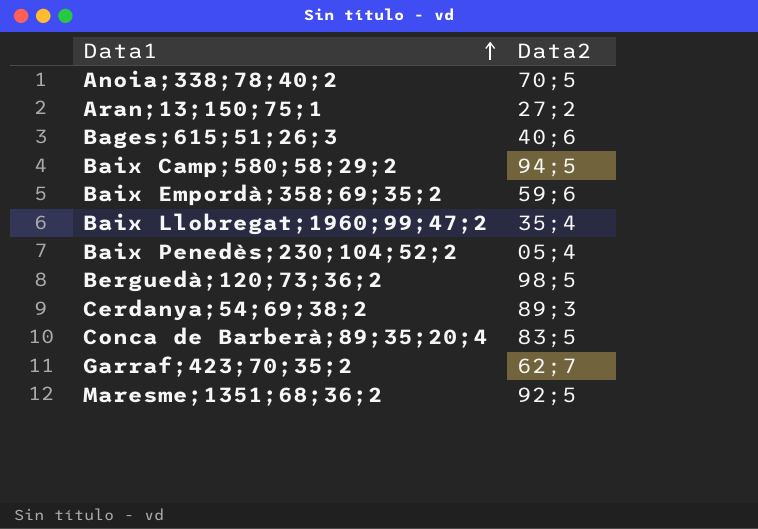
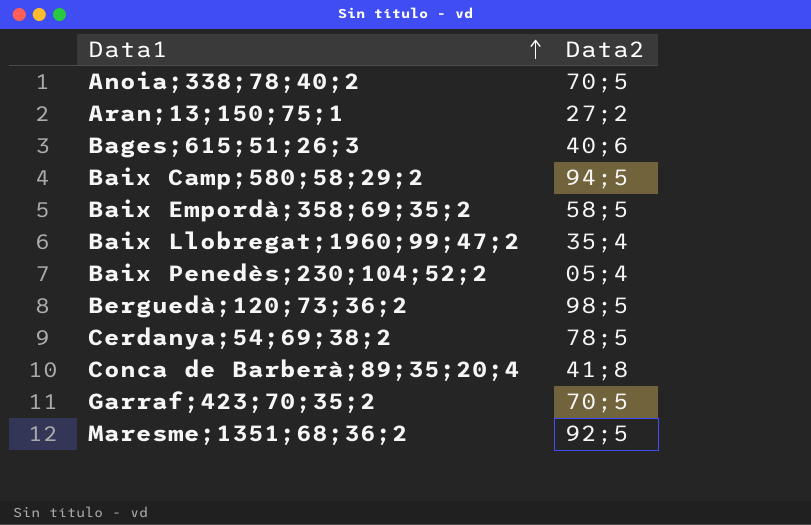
Baix Empordà;358;69;35;2 | Data2: 59;6 -> 58;5
Cerdanya;54;69;38;2 | Data2: 89;3 -> 78;5
Conca de Barberà;89;35;20;4 | Data2: 83;5 -> 41;8
Garraf;423;70;35;2 | Data2: 62;7 -> 70;5

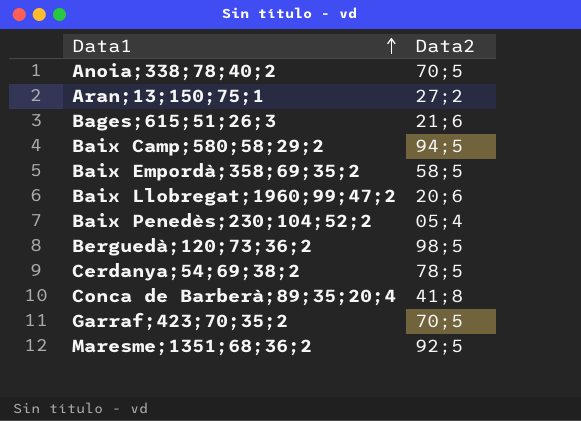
Bages;615;51;26;3 | Data2: 40;6 -> 21;6
Baix Llobregat;1960;99;47;2 | Data2: 35;4 -> 20;6

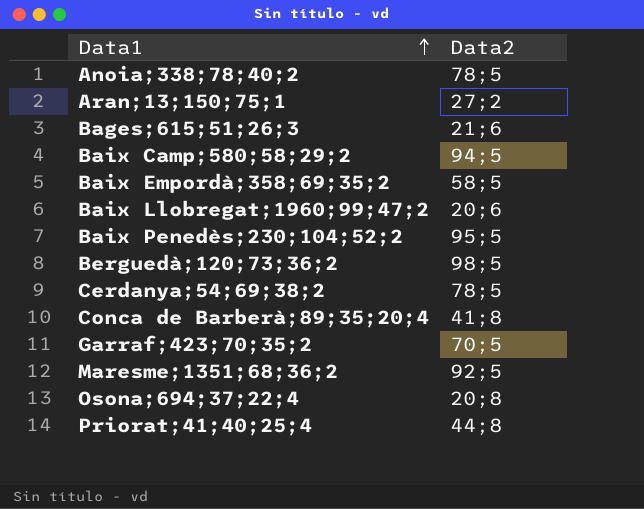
Anoia;338;78;40;2 | Data2: 70;5 -> 78;5
Baix Penedès;230;104;52;2 | Data2: 05;4 -> 95;5
row Osona;694;37;22;4: none -> 20;8
row Priorat;41;40;25;4: none -> 44;8

